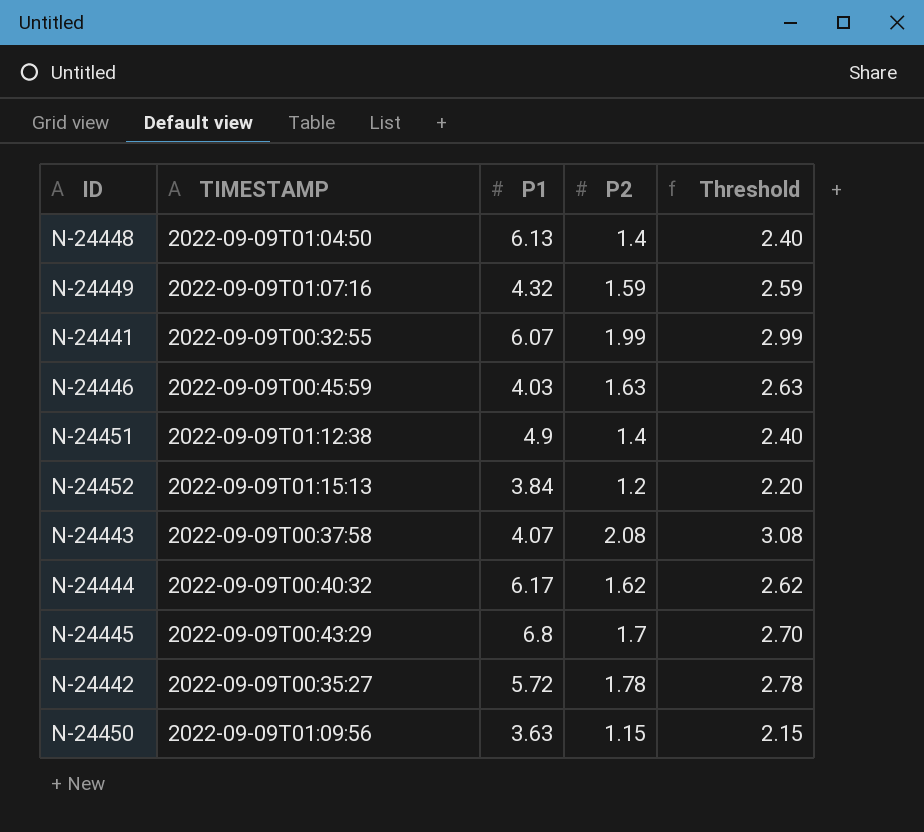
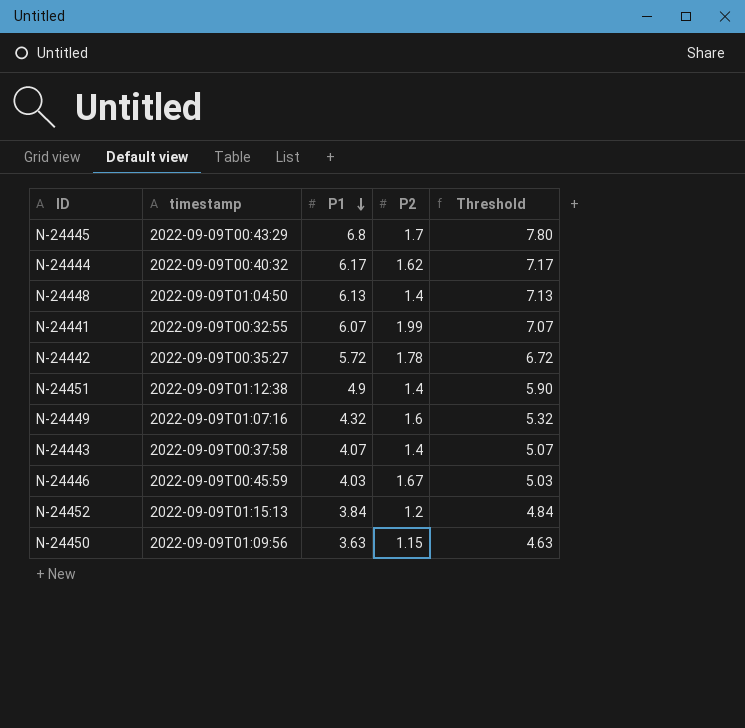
row order: none -> P1 descending
column name: TIMESTAMP -> timestamp
column Threshold | formula: [P2] + 1 -> [P1] + 1
N-24449 | P2: 1.59 -> 1.6
N-24443 | P2: 2.08 -> 1.4
N-24446 | P2: 1.63 -> 1.67

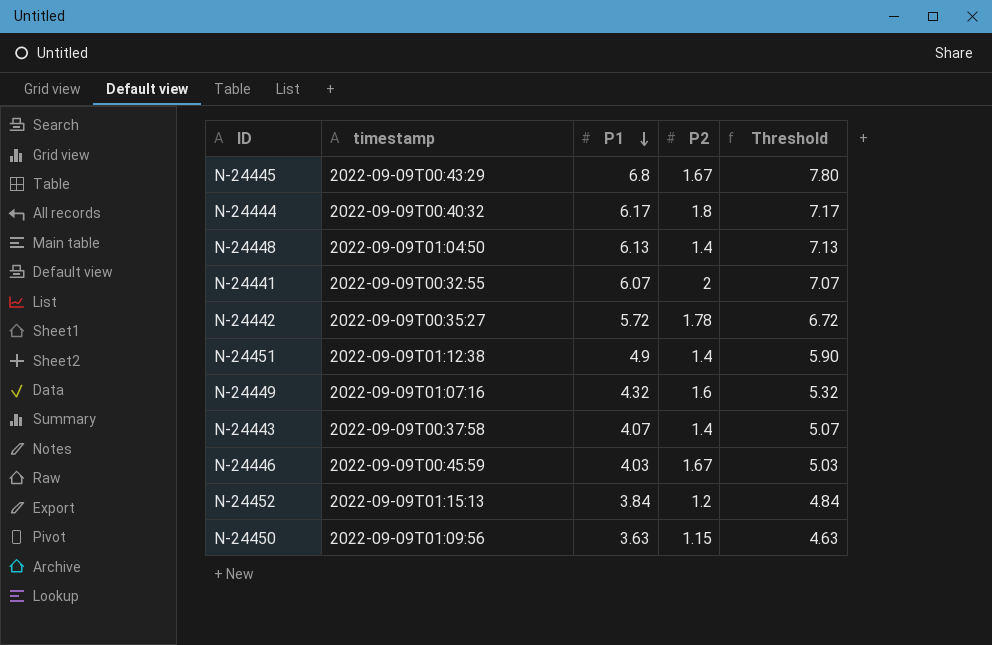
N-24445 | P2: 1.7 -> 1.67
N-24444 | P2: 1.62 -> 1.8
N-24441 | P2: 1.99 -> 2

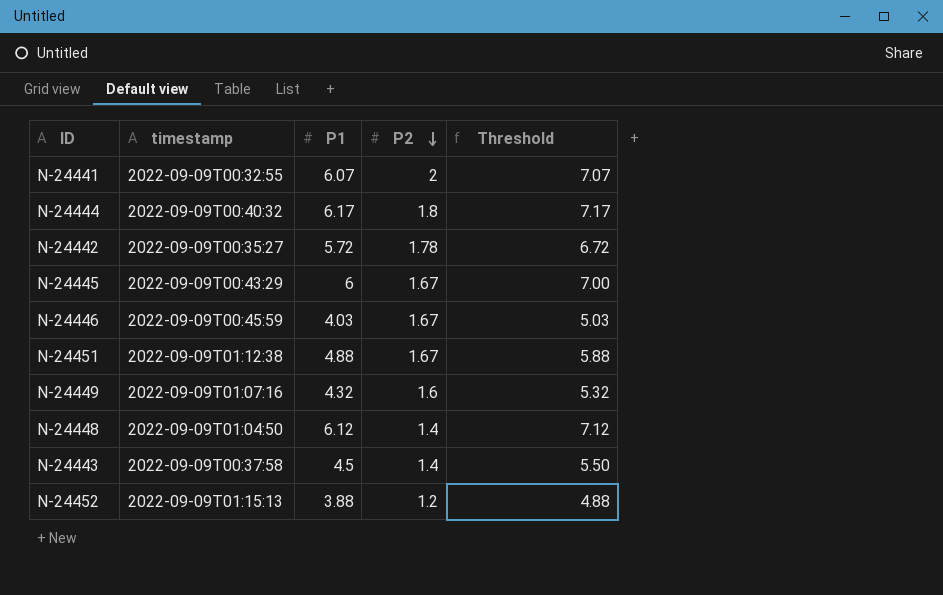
row order: P1 descending -> P2 descending
row N-24450: 2022-09-09T01:09:56 | 3.63 | 1.15 | 4.63 -> none
N-24445 | P1: 6.8 -> 6
N-24445 | Threshold: 7.80 -> 7.00
N-24451 | P1: 4.9 -> 4.88
N-24451 | P2: 1.4 -> 1.67
N-24451 | Threshold: 5.90 -> 5.88
N-24448 | P1: 6.13 -> 6.12
N-24448 | Threshold: 7.13 -> 7.12
N-24443 | P1: 4.07 -> 4.5
N-24443 | Threshold: 5.07 -> 5.50
N-24452 | P1: 3.84 -> 3.88
N-24452 | Threshold: 4.84 -> 4.88

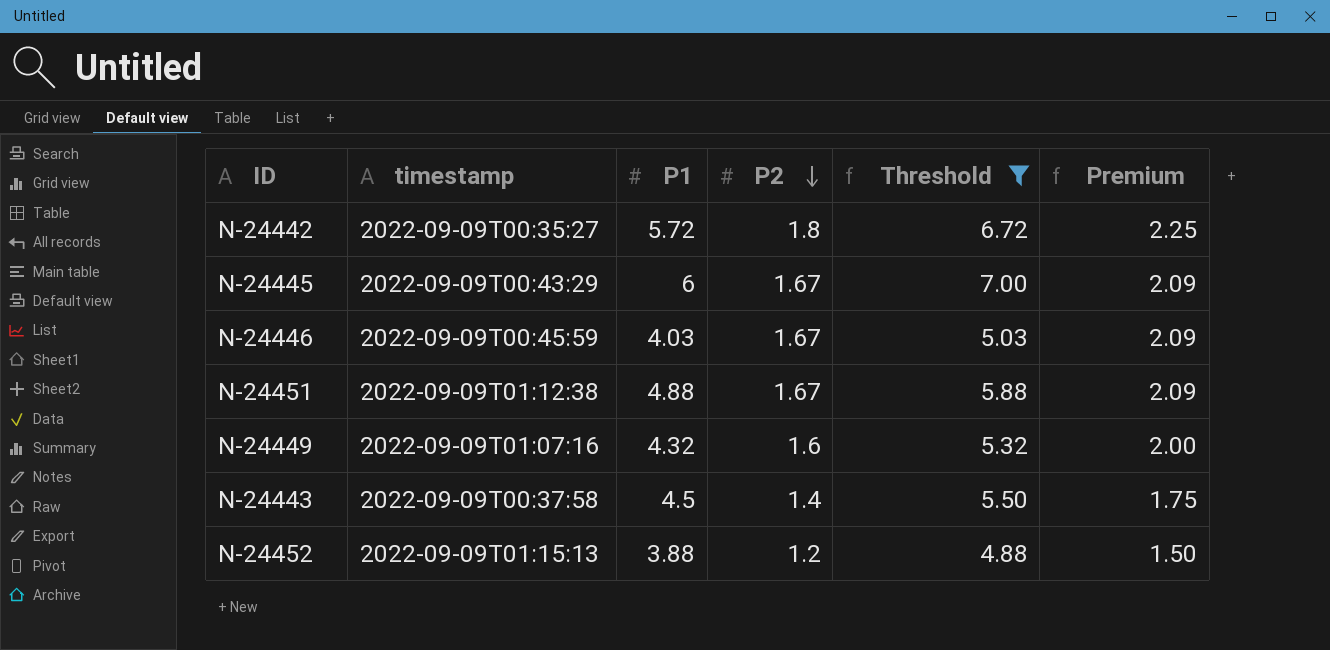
filter: none -> Threshold <= 7.00
column Premium | formula: none -> [P2] * 1.25
N-24442 | P2: 1.78 -> 1.8

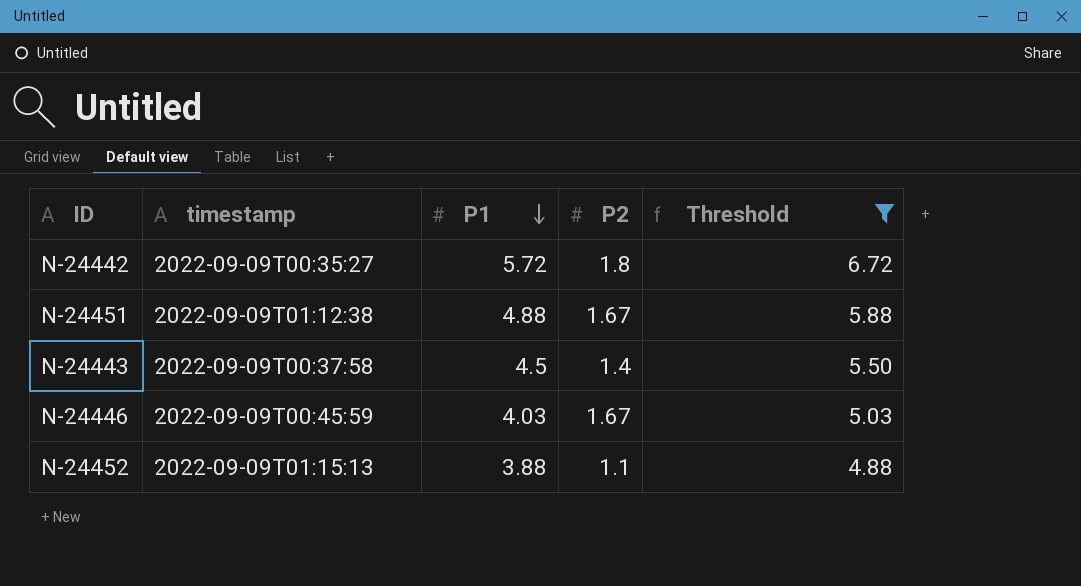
row order: P2 descending -> P1 descending
column Premium | formula: [P2] * 1.25 -> none
row N-24445: 2022-09-09T00:43:29 | 6 | 1.67 | 7.00 | 2.09 -> none
row N-24449: 2022-09-09T01:07:16 | 4.32 | 1.6 | 5.32 | 2.00 -> none
N-24452 | P2: 1.2 -> 1.1

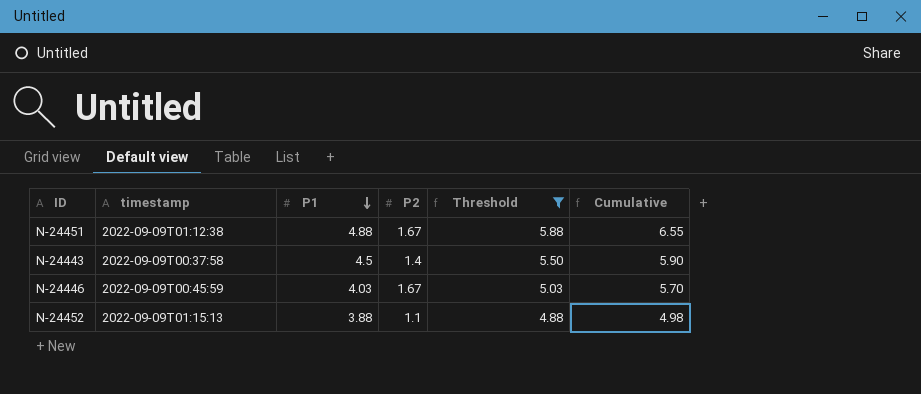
column Cumulative | formula: none -> [P1] + [P2]
row N-24442: 2022-09-09T00:35:27 | 5.72 | 1.8 | 6.72 -> none

